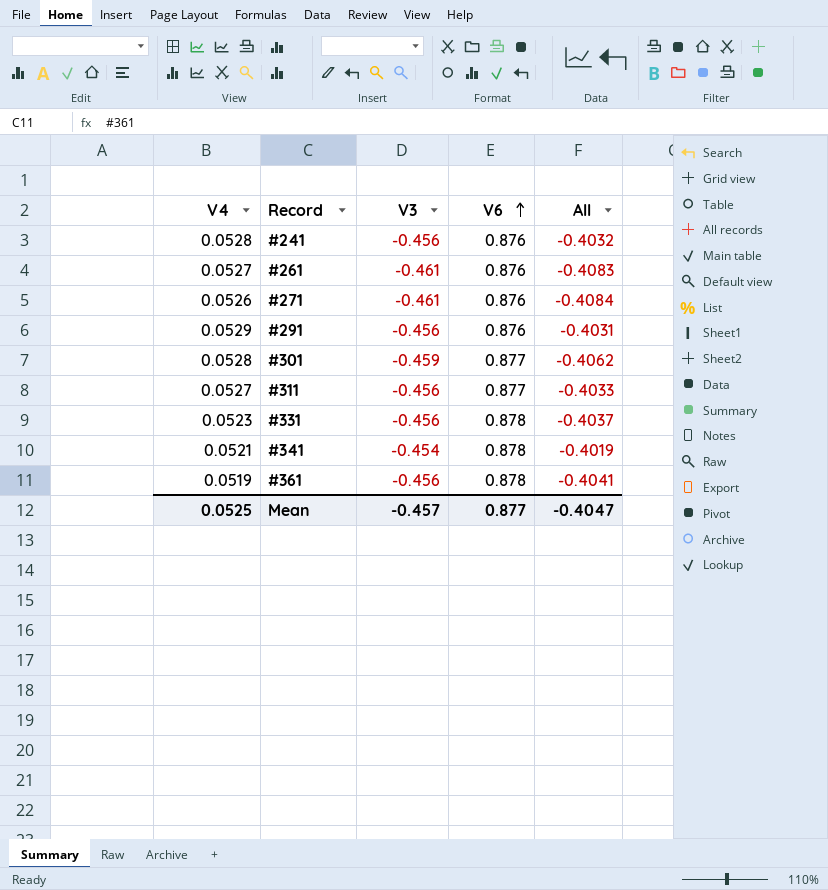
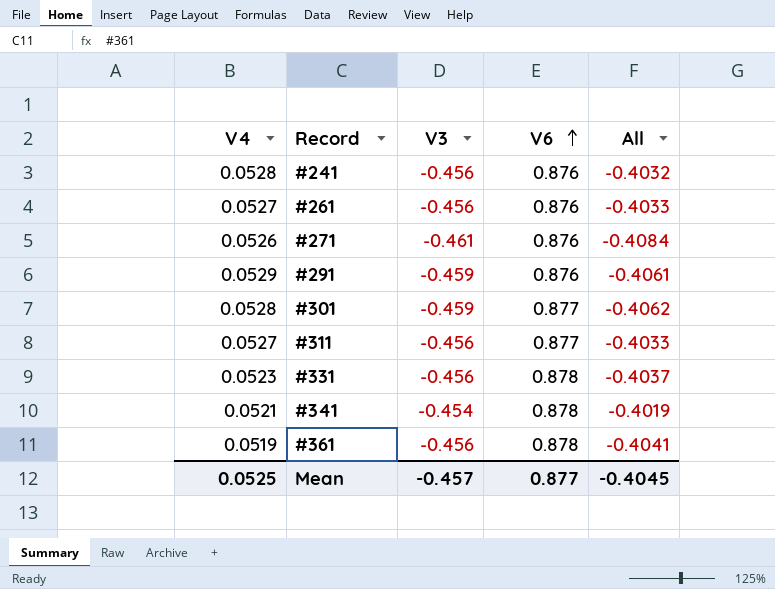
#261 | V3: -0.461 -> -0.456
#261 | All: -0.4083 -> -0.4033
#291 | V3: -0.456 -> -0.459
#291 | All: -0.4031 -> -0.4061
Mean | All: -0.4047 -> -0.4045

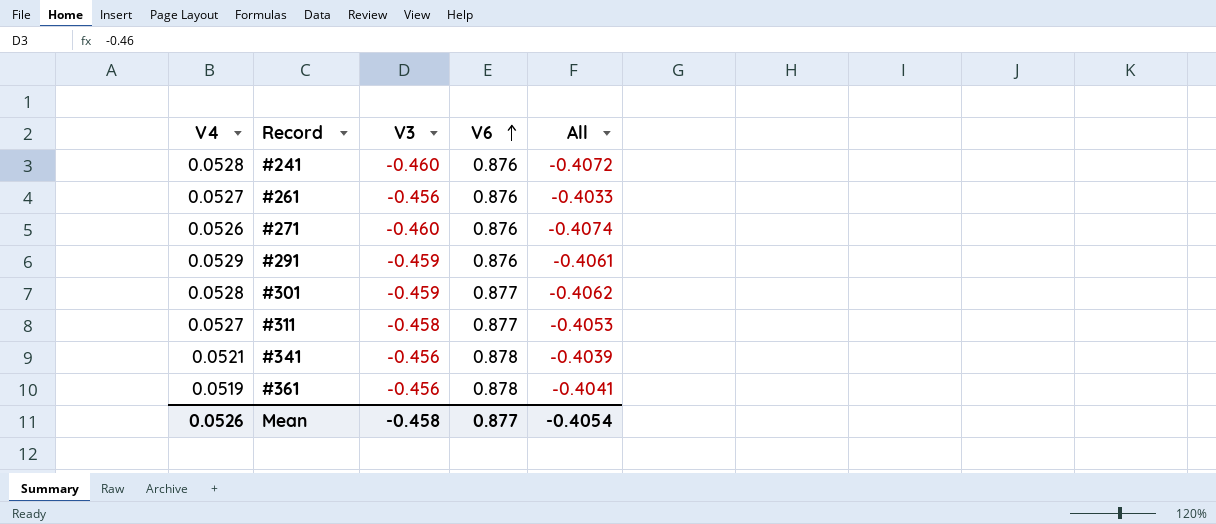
row #331: 0.0523 | -0.456 | 0.878 | -0.4037 -> none
#241 | V3: -0.456 -> -0.460
#241 | All: -0.4032 -> -0.4072
#271 | V3: -0.461 -> -0.460
#271 | All: -0.4084 -> -0.4074
#311 | V3: -0.456 -> -0.458
#311 | All: -0.4033 -> -0.4053
#341 | V3: -0.454 -> -0.456
#341 | All: -0.4019 -> -0.4039
Mean | V4: 0.0525 -> 0.0526
Mean | V3: -0.457 -> -0.458
Mean | All: -0.4045 -> -0.4054

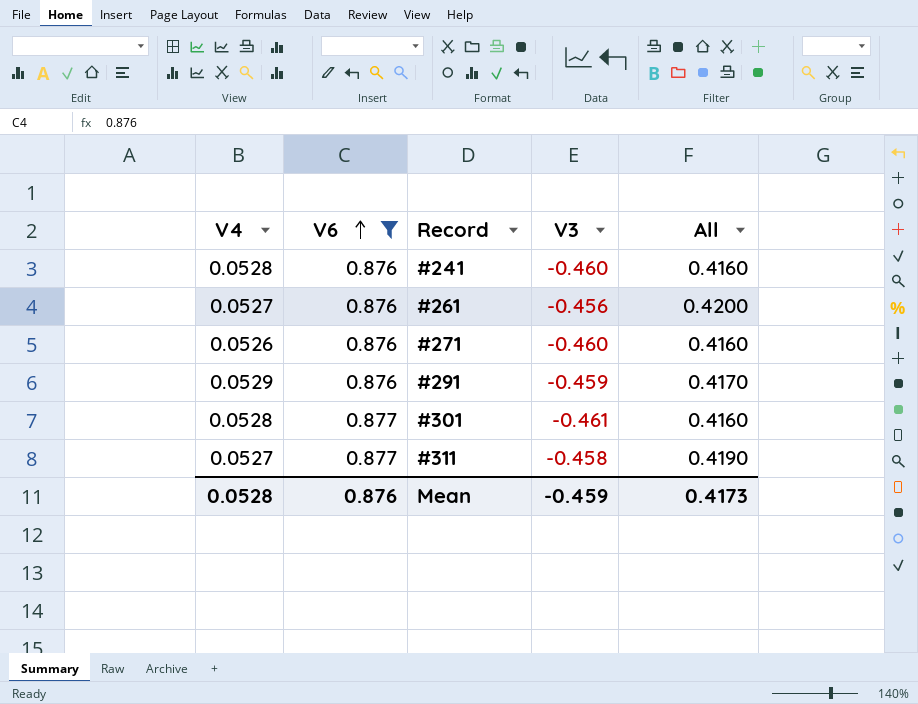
filter: none -> V6 != 0.878
column V6 | position: 4 -> 2
column All | formula: [V4] + [V3] -> [V6] + [V3]
#301 | V3: -0.459 -> -0.461
Mean | V4: 0.0526 -> 0.0528
Mean | V6: 0.877 -> 0.876
Mean | V3: -0.458 -> -0.459
Mean | All: -0.4054 -> 0.4173

